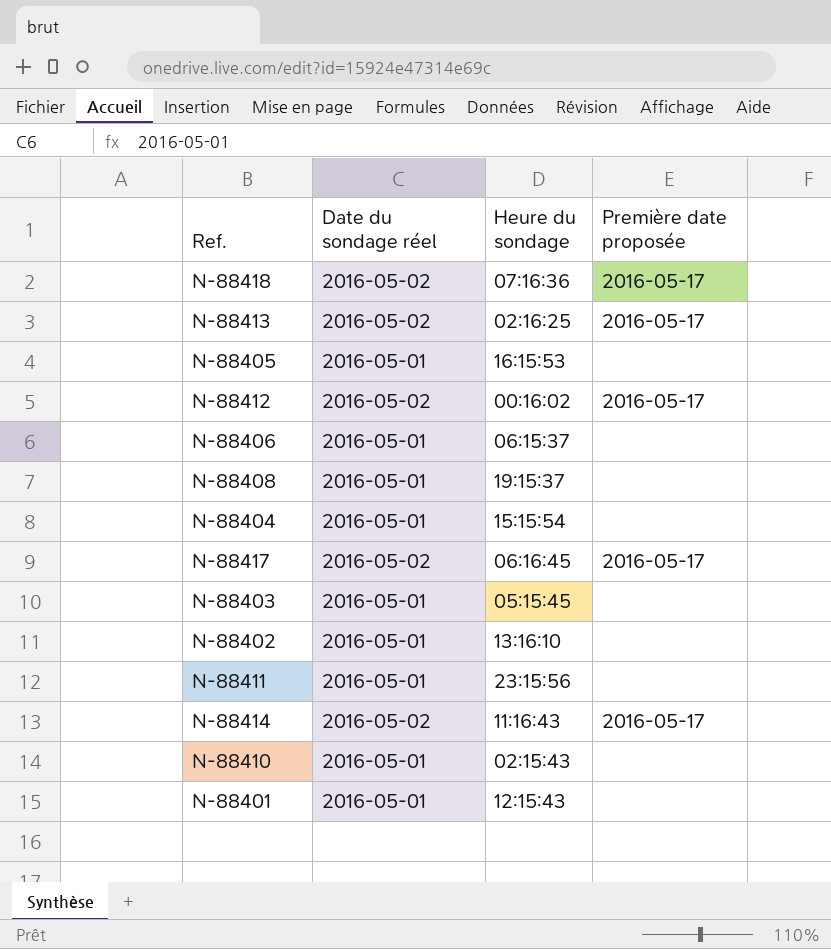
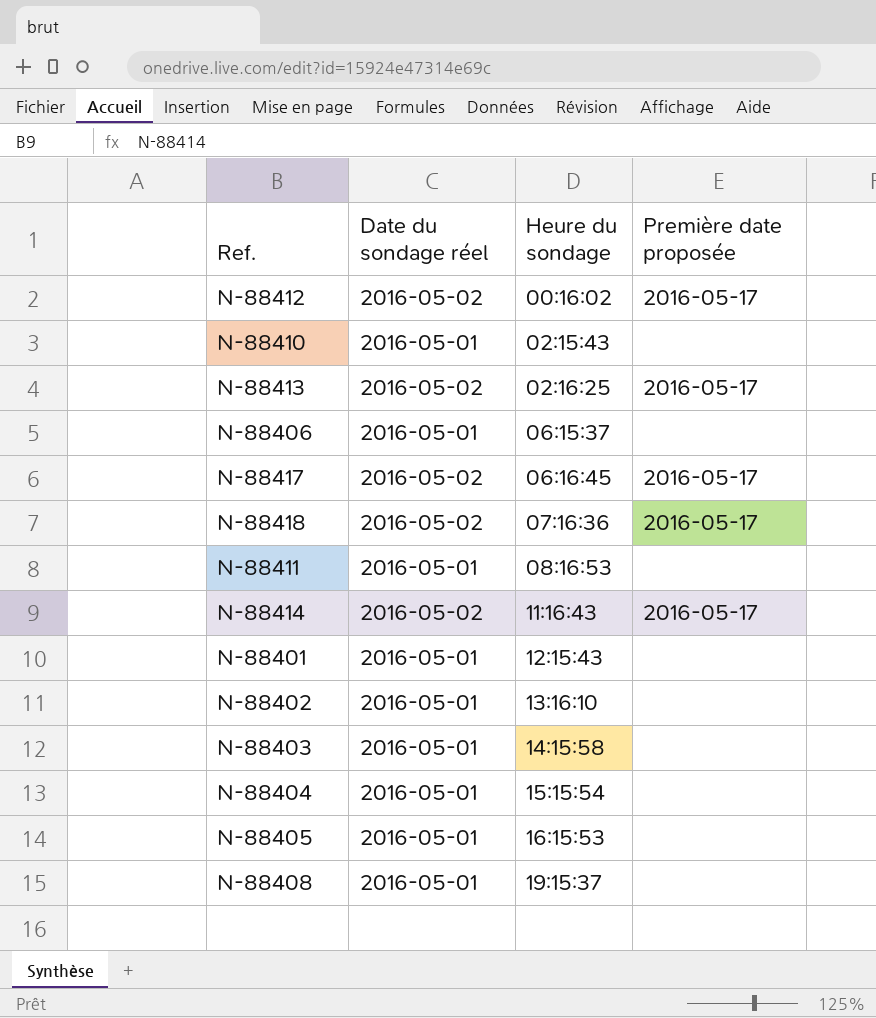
row order: none -> Heure du sondage ascending
N-88411 | Heure du sondage: 23:15:56 -> 08:16:53
N-88403 | Heure du sondage: 05:15:45 -> 14:15:58

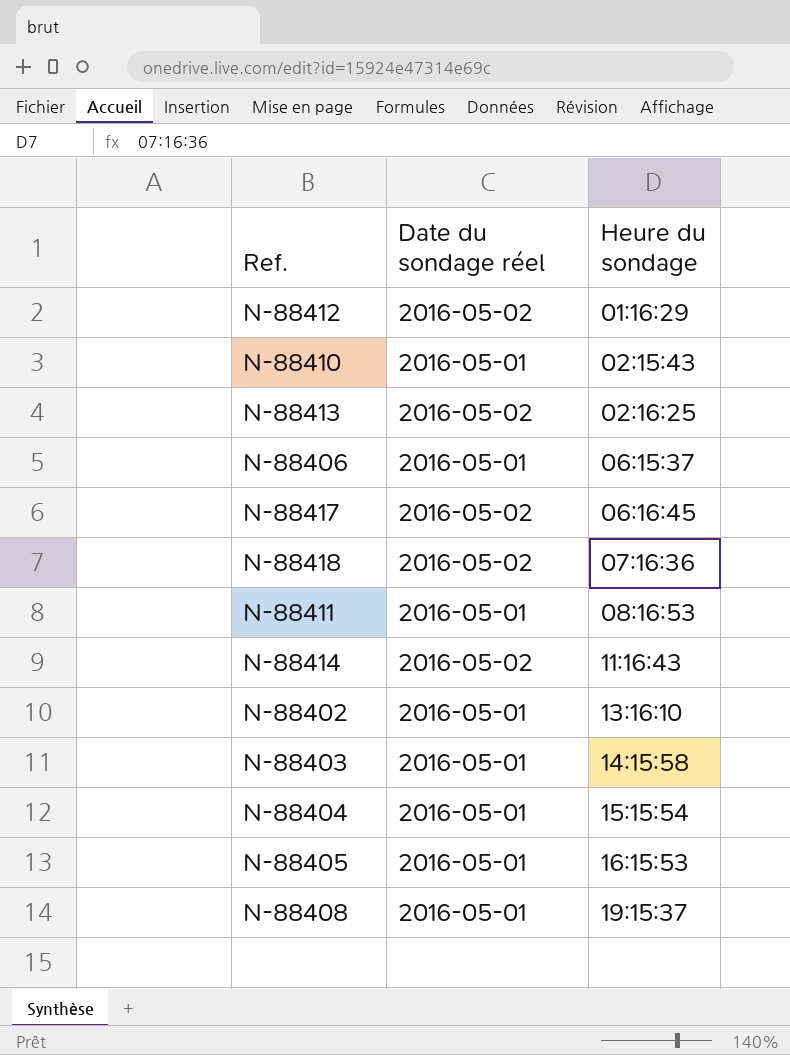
column Première date proposée | position: 4 -> none
row N-88401: 2016-05-01 | 12:15:43 | none -> none
N-88412 | Heure du sondage: 00:16:02 -> 01:16:29

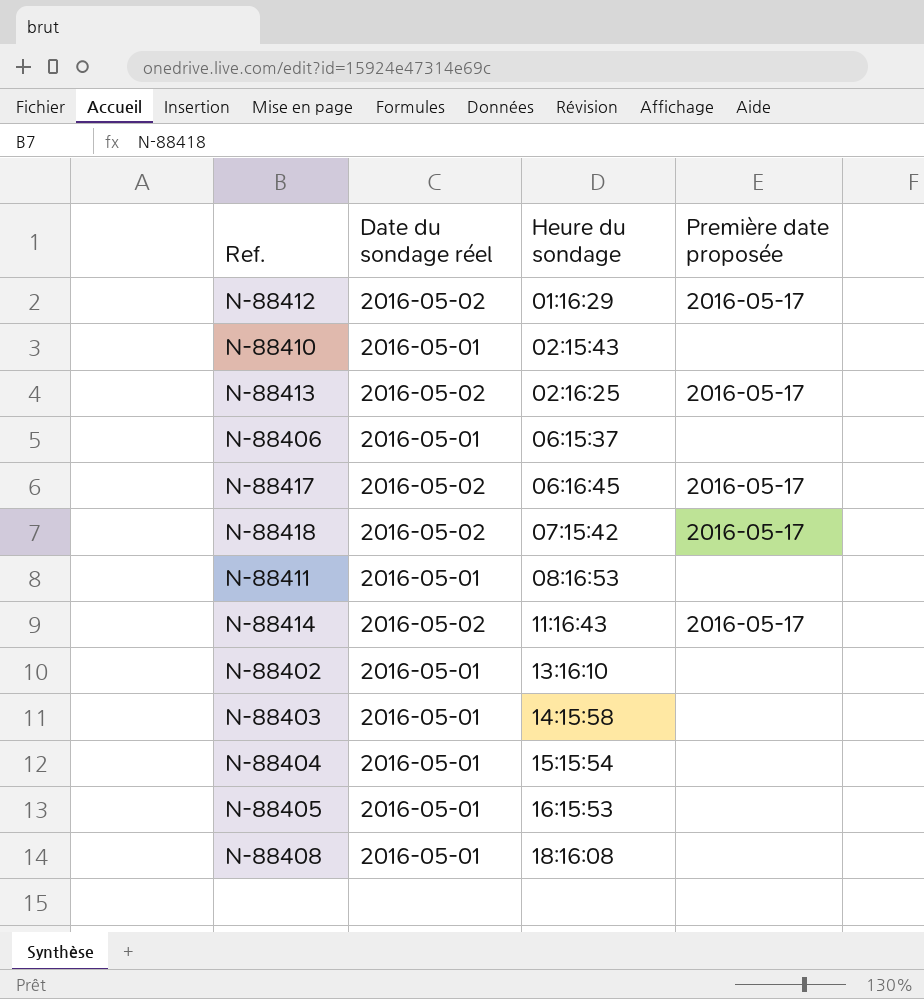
column Première date proposée | position: none -> 4
N-88418 | Heure du sondage: 07:16:36 -> 07:15:42
N-88408 | Heure du sondage: 19:15:37 -> 18:16:08

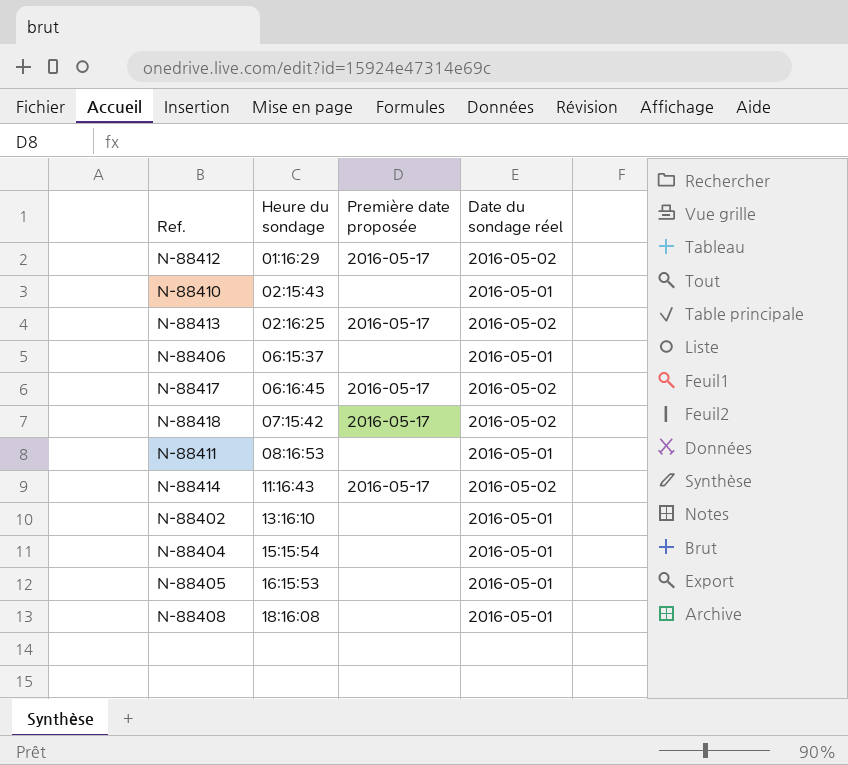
column Date du sondage réel | position: 2 -> 4
row N-88403: 2016-05-01 | 14:15:58 | none -> none

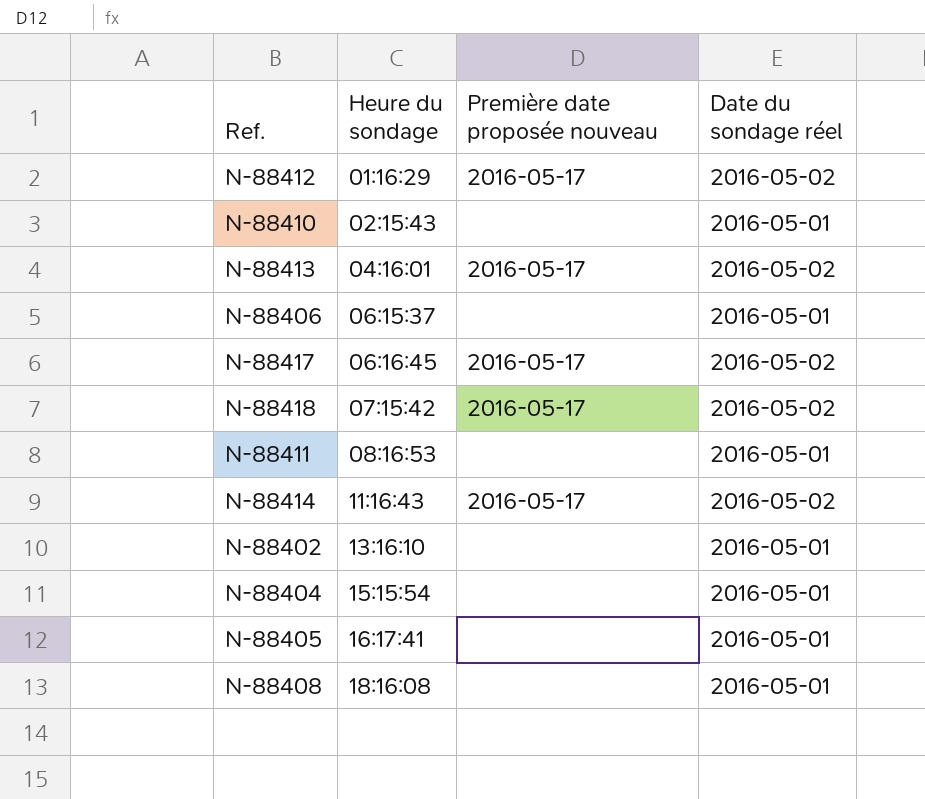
column name: Première date proposée -> Première date proposée nouveau
N-88413 | Heure du sondage: 02:16:25 -> 04:16:01
N-88405 | Heure du sondage: 16:15:53 -> 16:17:41

